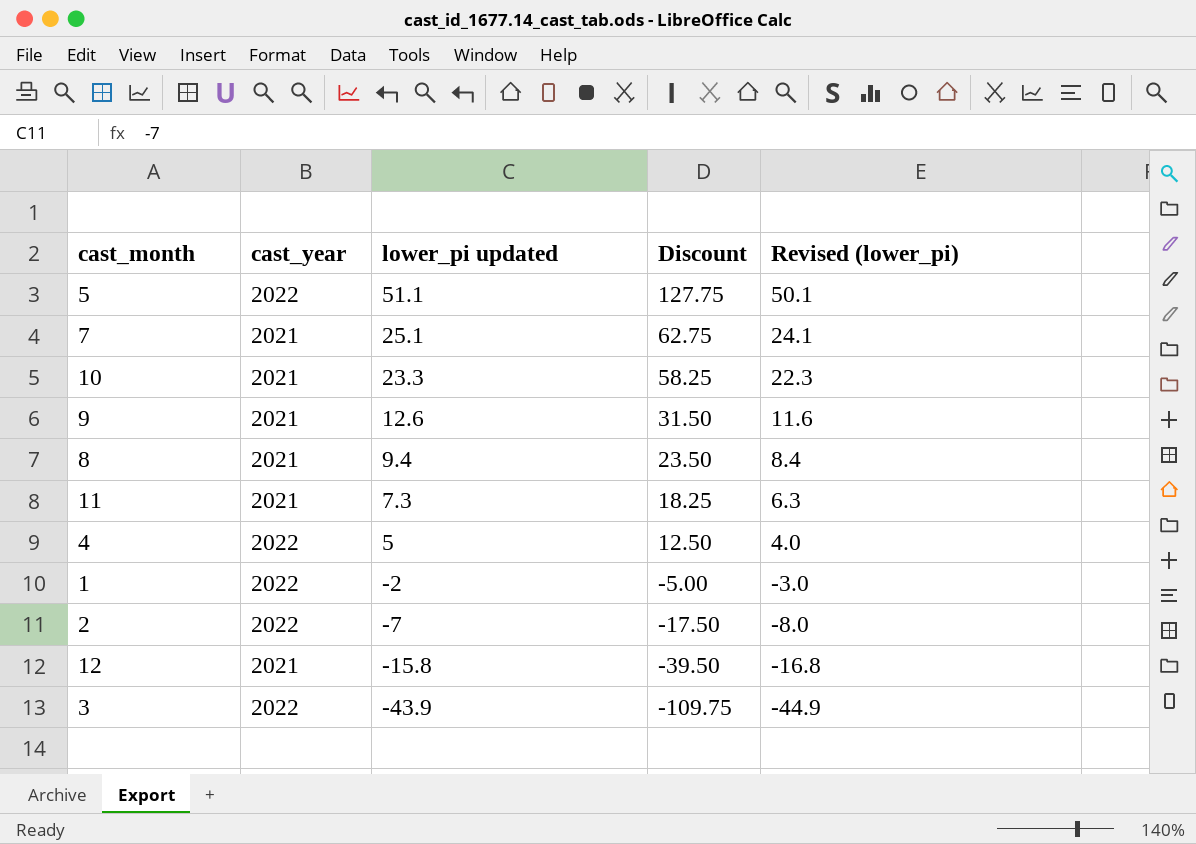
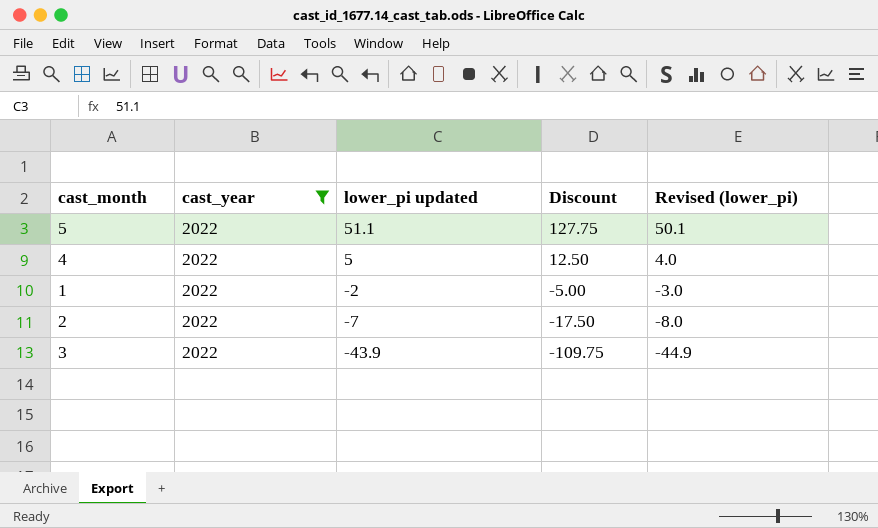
filter: none -> cast_year = 2022

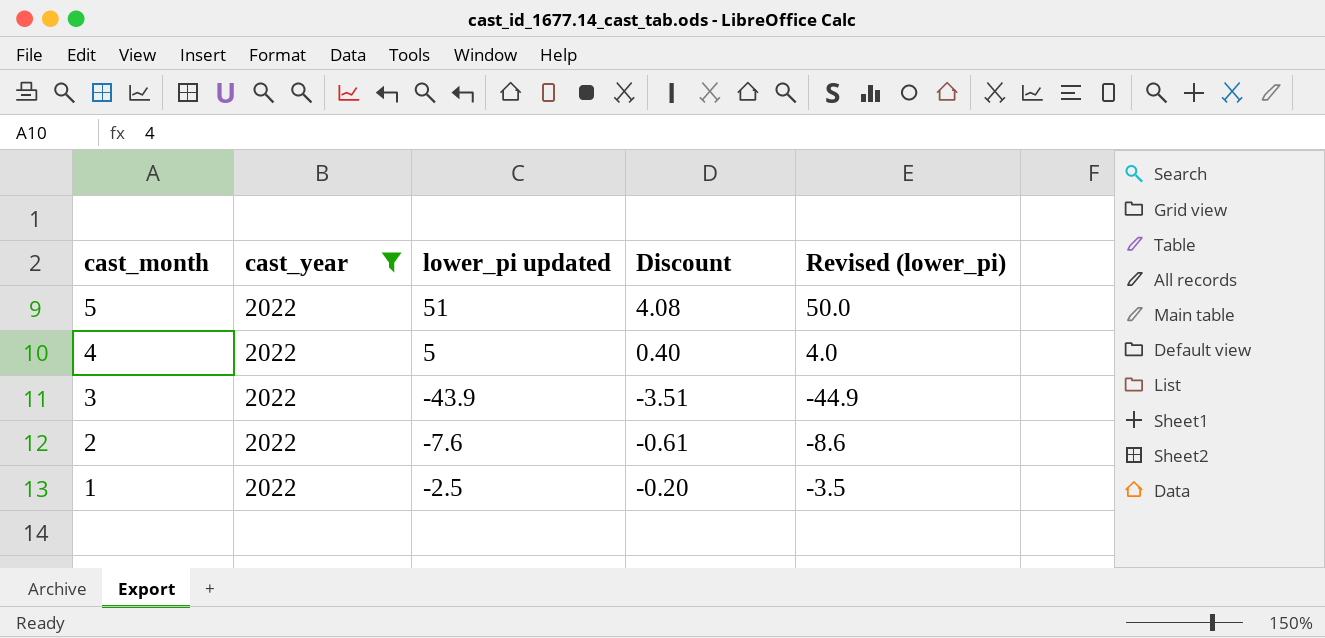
row order: lower_pi updated descending -> cast_month descending
column Discount | formula: [lower_pi updated] * 2.5 -> [lower_pi updated] * 0.08
5 | lower_pi updated: 51.1 -> 51
5 | Revised (lower_pi): 50.1 -> 50.0
2 | lower_pi updated: -7 -> -7.6
2 | Revised (lower_pi): -8.0 -> -8.6
1 | lower_pi updated: -2 -> -2.5
1 | Revised (lower_pi): -3.0 -> -3.5

